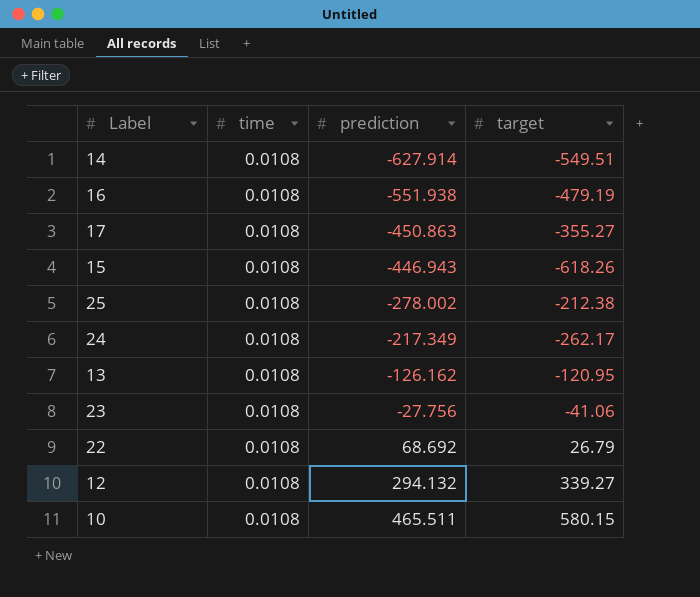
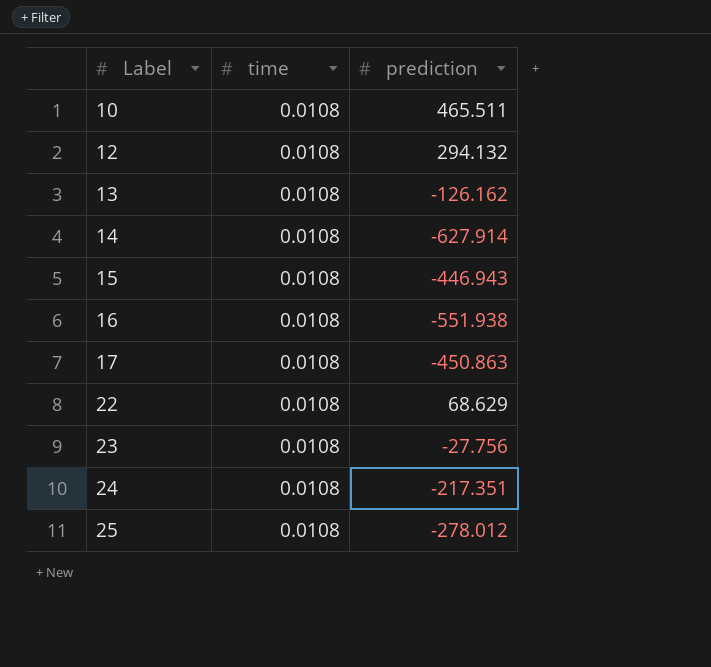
row order: prediction ascending -> Label ascending
column target | position: 4 -> none
22 | prediction: 68.692 -> 68.629
24 | prediction: -217.349 -> -217.351
25 | prediction: -278.002 -> -278.012

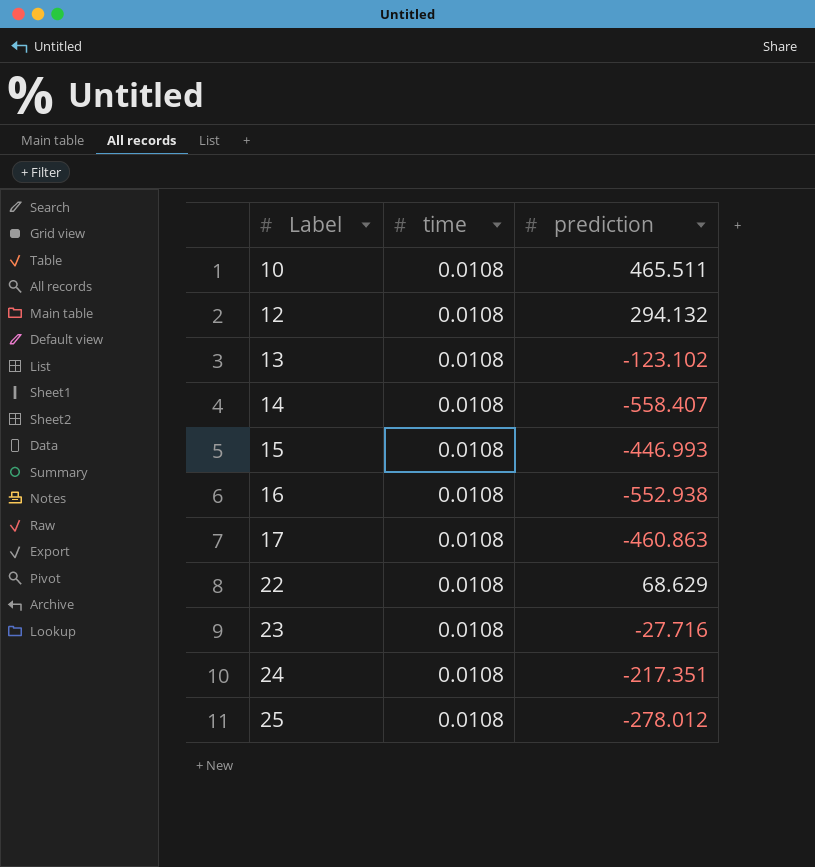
13 | prediction: -126.162 -> -123.102
14 | prediction: -627.914 -> -558.407
15 | prediction: -446.943 -> -446.993
16 | prediction: -551.938 -> -552.938
17 | prediction: -450.863 -> -460.863
23 | prediction: -27.756 -> -27.716

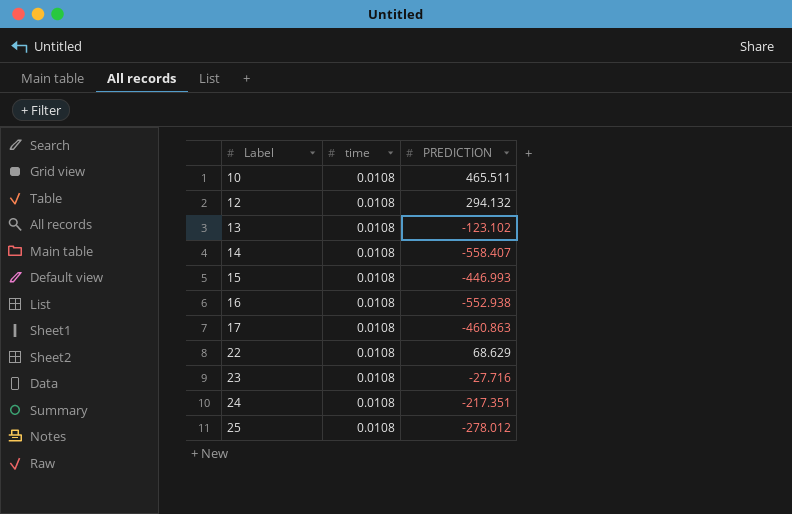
column name: prediction -> PREDICTION

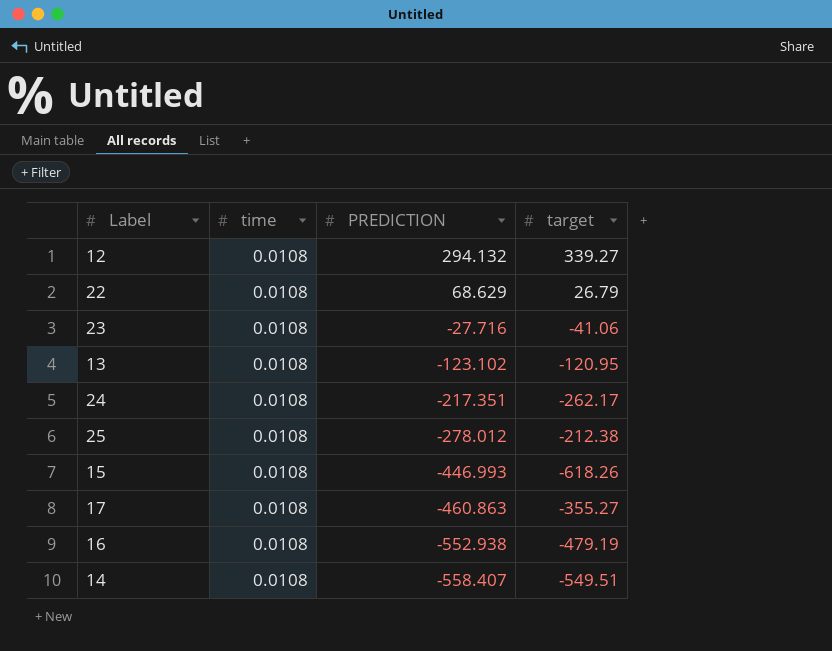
row order: Label ascending -> PREDICTION descending
column target | position: none -> 4
row 10: 0.0108 | 465.511 -> none

